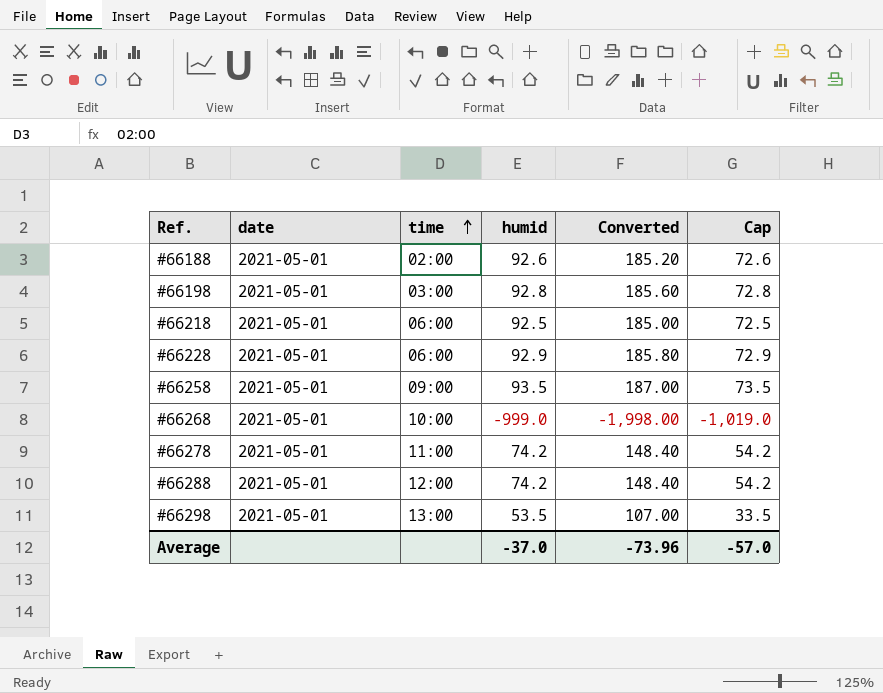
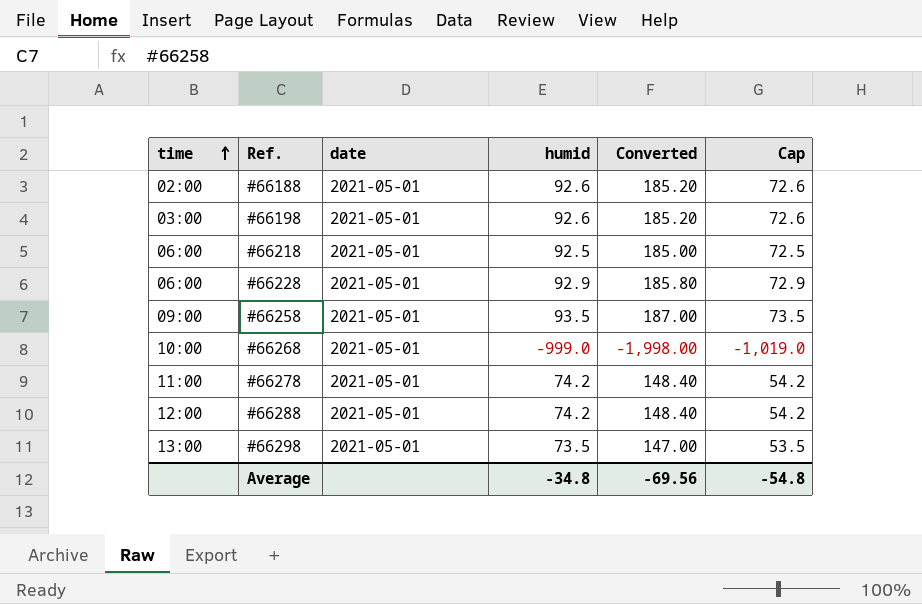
column time | position: 3 -> 1
#66198 | humid: 92.8 -> 92.6
#66198 | Converted: 185.60 -> 185.20
#66198 | Cap: 72.8 -> 72.6
#66298 | humid: 53.5 -> 73.5
#66298 | Converted: 107.00 -> 147.00
#66298 | Cap: 33.5 -> 53.5
Average | humid: -37.0 -> -34.8
Average | Converted: -73.96 -> -69.56
Average | Cap: -57.0 -> -54.8

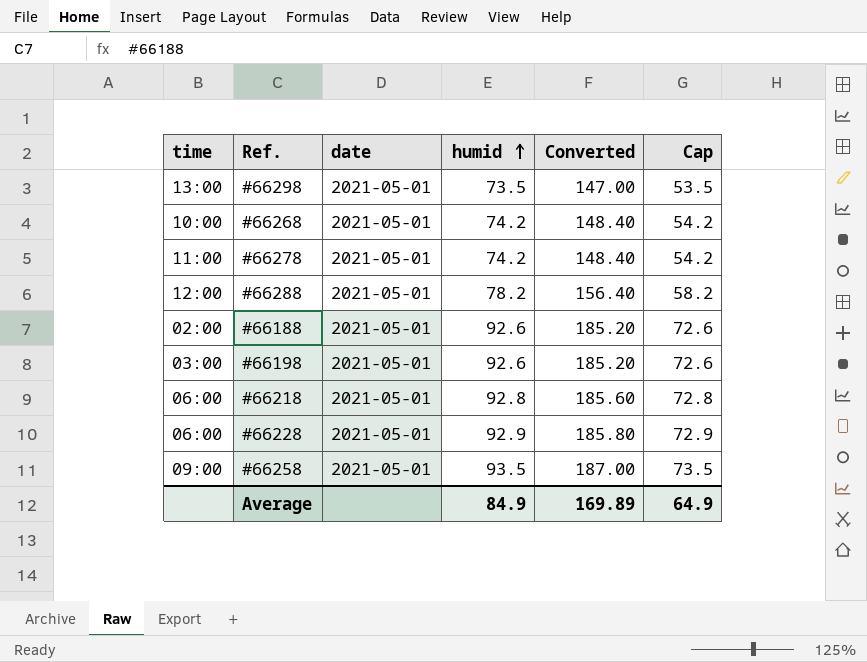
row order: time ascending -> humid ascending
#66268 | humid: -999.0 -> 74.2
#66268 | Converted: -1,998.00 -> 148.40
#66268 | Cap: -1,019.0 -> 54.2
#66288 | humid: 74.2 -> 78.2
#66288 | Converted: 148.40 -> 156.40
#66288 | Cap: 54.2 -> 58.2
#66218 | humid: 92.5 -> 92.8
#66218 | Converted: 185.00 -> 185.60
#66218 | Cap: 72.5 -> 72.8
Average | humid: -34.8 -> 84.9
Average | Converted: -69.56 -> 169.89
Average | Cap: -54.8 -> 64.9

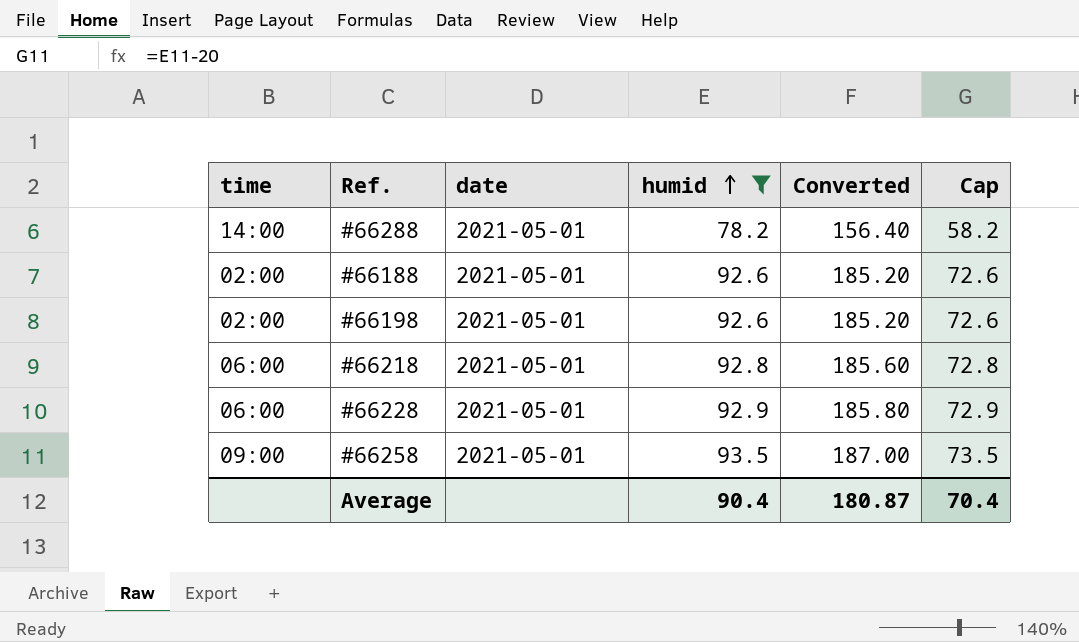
filter: none -> humid >= 78.2
#66288 | time: 12:00 -> 14:00
#66198 | time: 03:00 -> 02:00
Average | humid: 84.9 -> 90.4
Average | Converted: 169.89 -> 180.87
Average | Cap: 64.9 -> 70.4

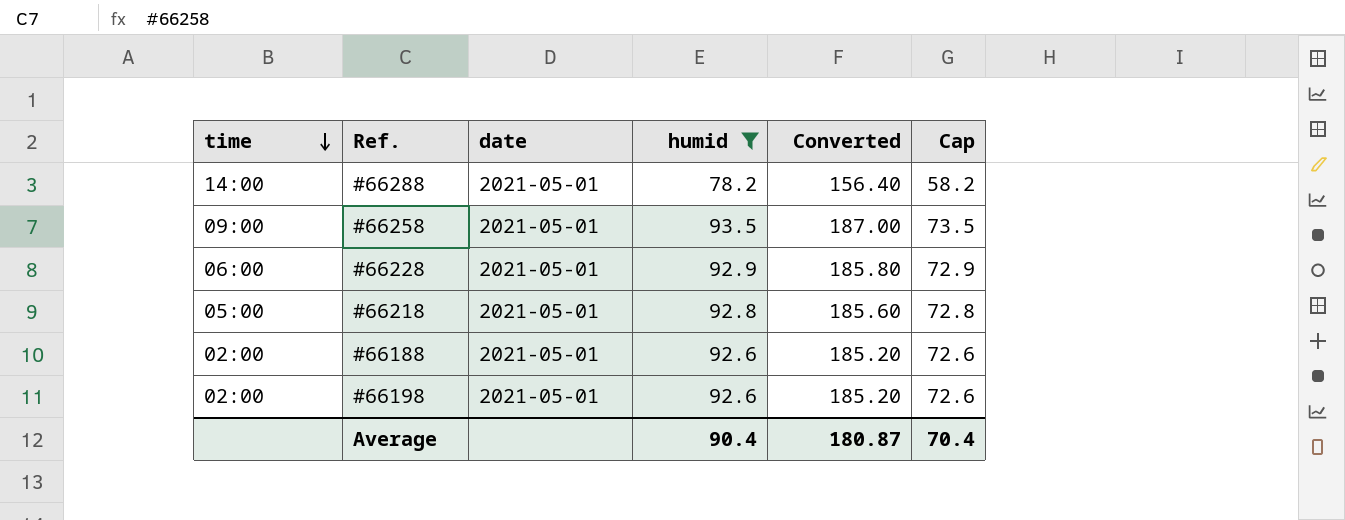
row order: humid ascending -> time descending
#66218 | time: 06:00 -> 05:00

